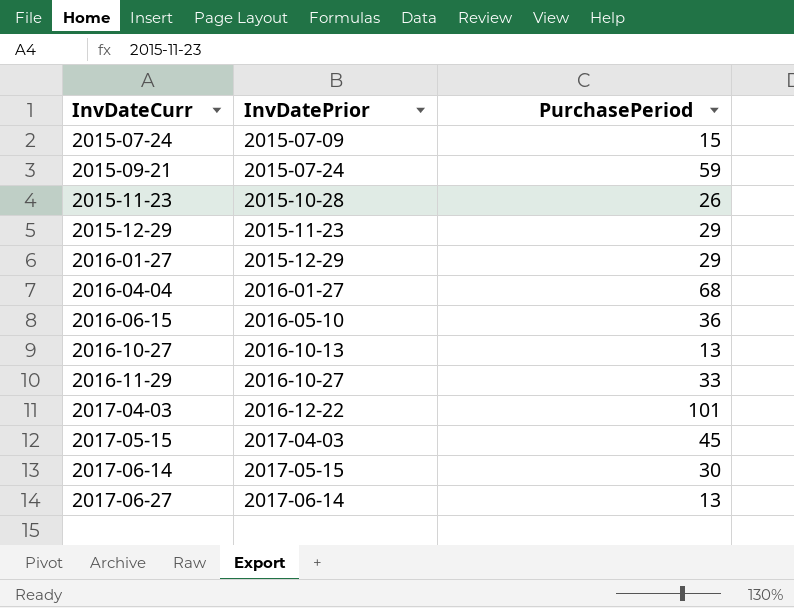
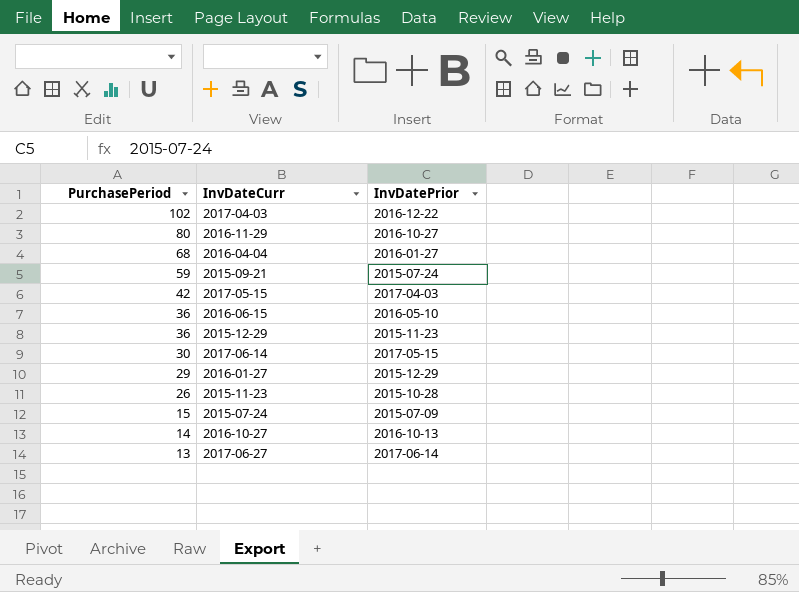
row order: InvDateCurr ascending -> PurchasePeriod descending
column PurchasePeriod | position: 3 -> 1
2017-04-03 | PurchasePeriod: 101 -> 102
2016-11-29 | PurchasePeriod: 33 -> 80
2017-05-15 | PurchasePeriod: 45 -> 42
2015-12-29 | PurchasePeriod: 29 -> 36
2016-10-27 | PurchasePeriod: 13 -> 14

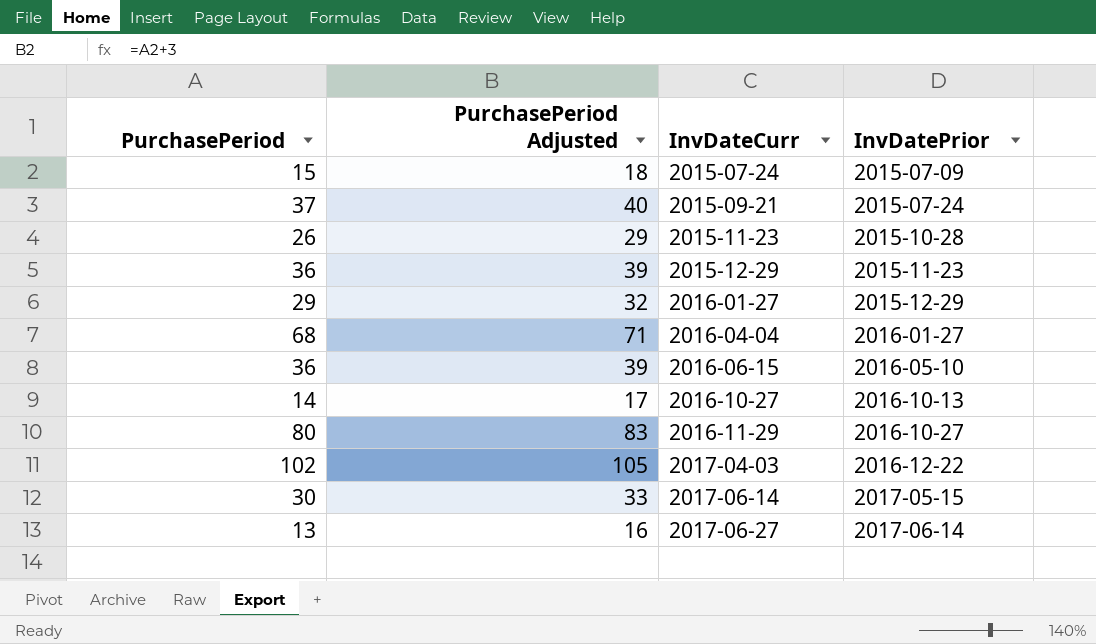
row order: PurchasePeriod descending -> InvDateCurr ascending
column PurchasePeriod Adjusted | formula: none -> [PurchasePeriod] + 3
row 2017-05-15: 42 | 2017-04-03 -> none
2015-09-21 | PurchasePeriod: 59 -> 37

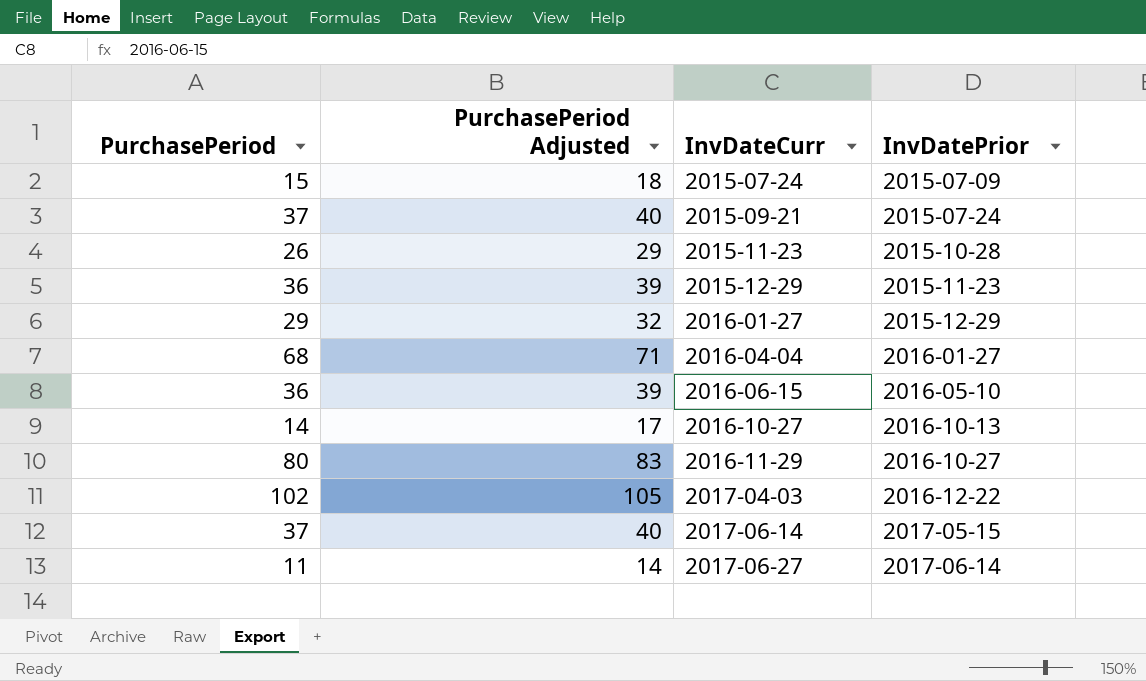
2017-06-14 | PurchasePeriod: 30 -> 37
2017-06-14 | PurchasePeriod Adjusted: 33 -> 40
2017-06-27 | PurchasePeriod: 13 -> 11
2017-06-27 | PurchasePeriod Adjusted: 16 -> 14

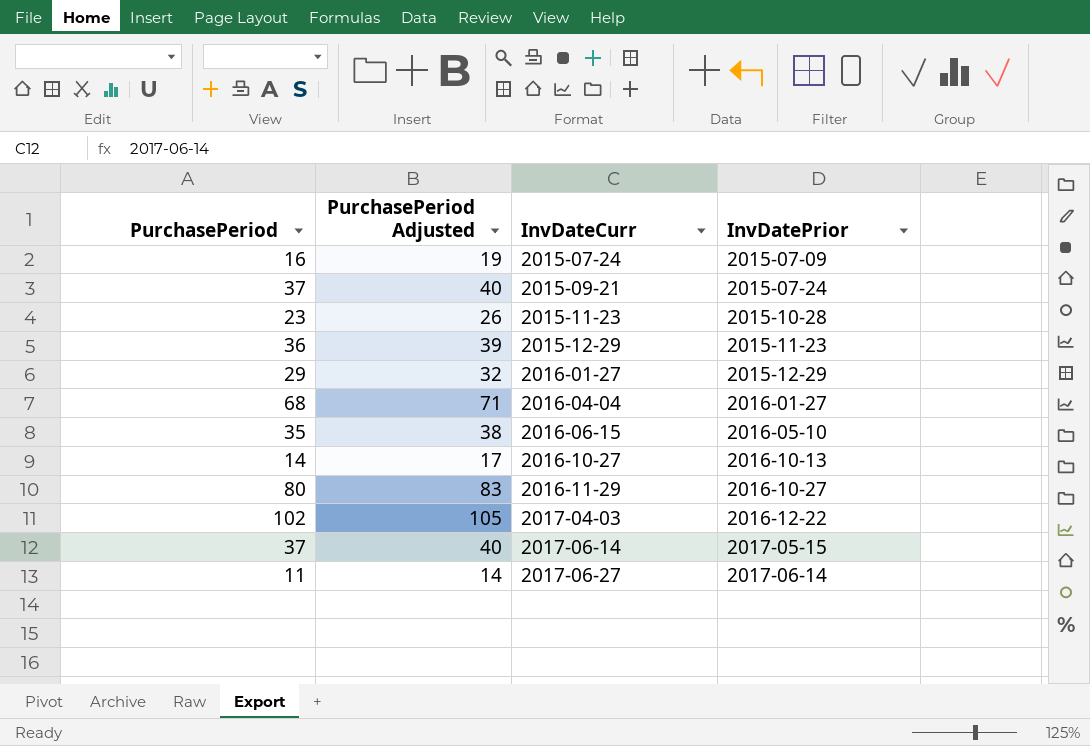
2015-07-24 | PurchasePeriod: 15 -> 16
2015-07-24 | PurchasePeriod Adjusted: 18 -> 19
2015-11-23 | PurchasePeriod: 26 -> 23
2015-11-23 | PurchasePeriod Adjusted: 29 -> 26
2016-06-15 | PurchasePeriod: 36 -> 35
2016-06-15 | PurchasePeriod Adjusted: 39 -> 38

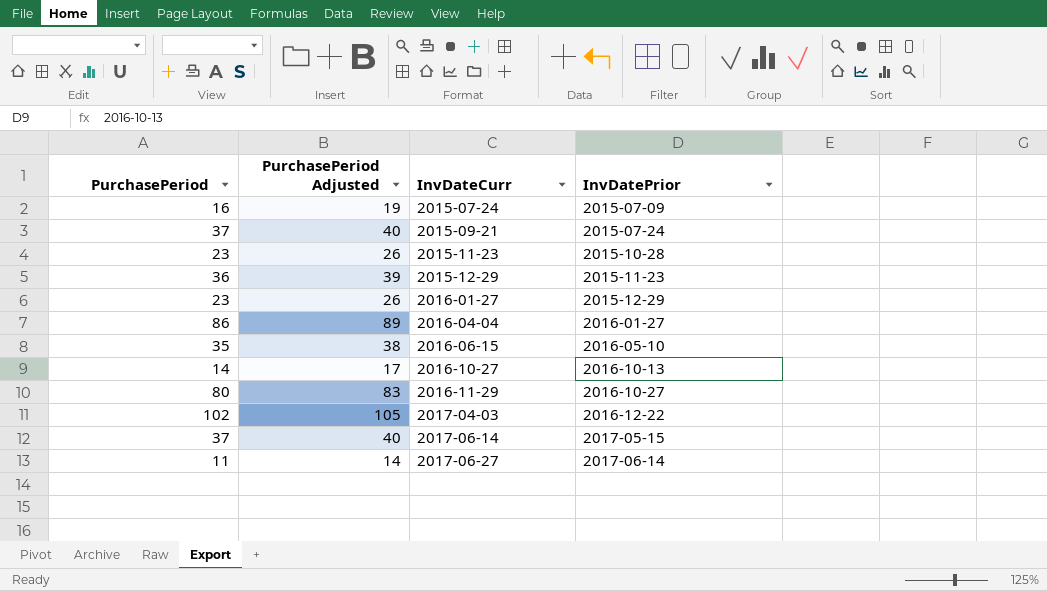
2016-01-27 | PurchasePeriod: 29 -> 23
2016-01-27 | PurchasePeriod Adjusted: 32 -> 26
2016-04-04 | PurchasePeriod: 68 -> 86
2016-04-04 | PurchasePeriod Adjusted: 71 -> 89

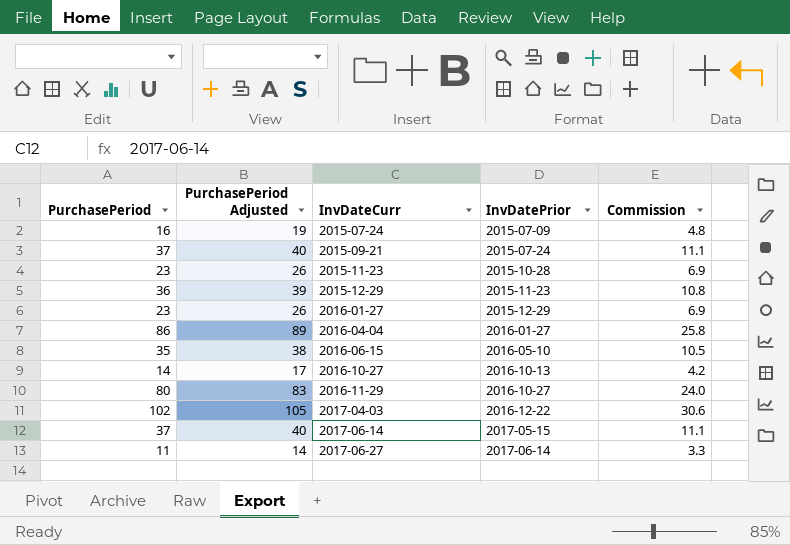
column Commission | formula: none -> [PurchasePeriod] * 0.3

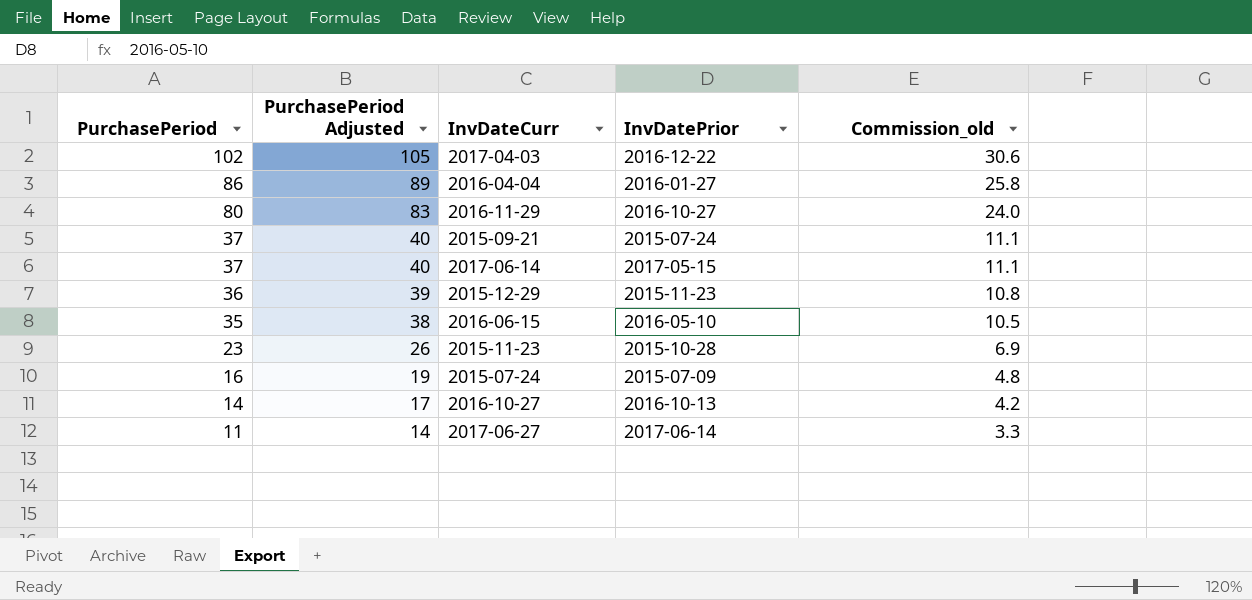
row order: InvDateCurr ascending -> PurchasePeriod descending
column name: Commission -> Commission_old
row 2016-01-27: 23 | 26 | 2015-12-29 | 6.9 -> none

